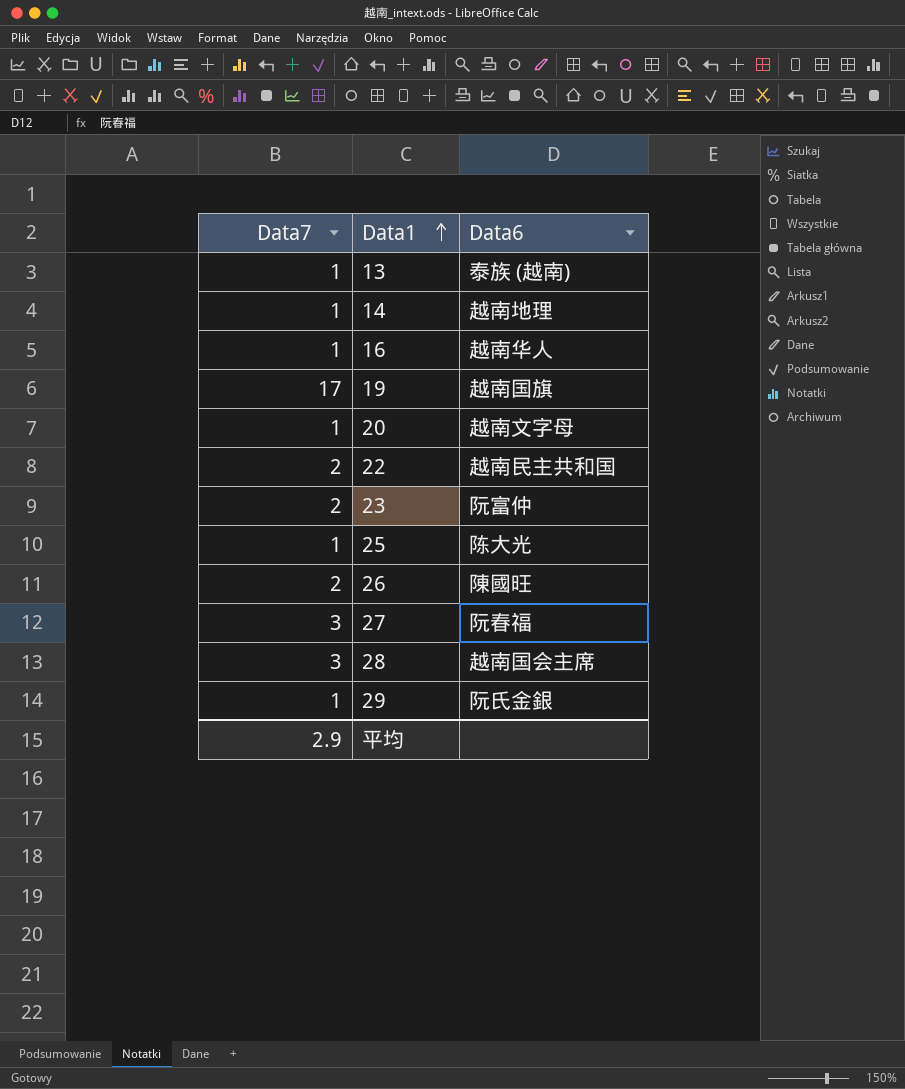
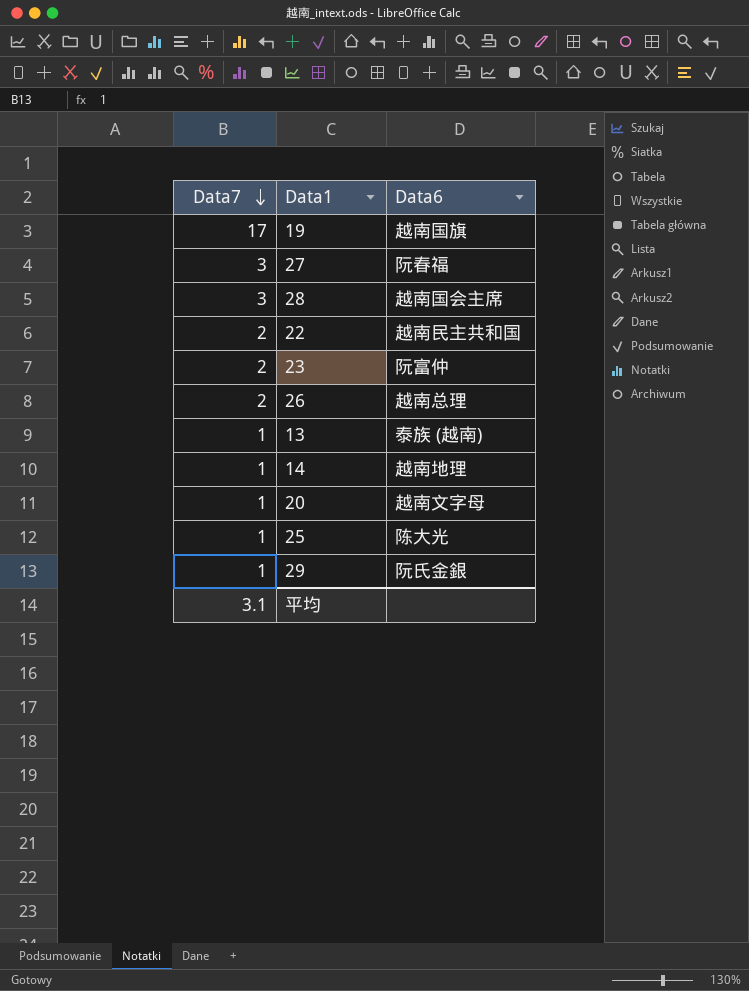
row order: Data1 ascending -> Data7 descending
row 16: 1 | 越南华人 -> none
26 | Data6: 陳國旺 -> 越南总理
平均 | Data7: 2.9 -> 3.1

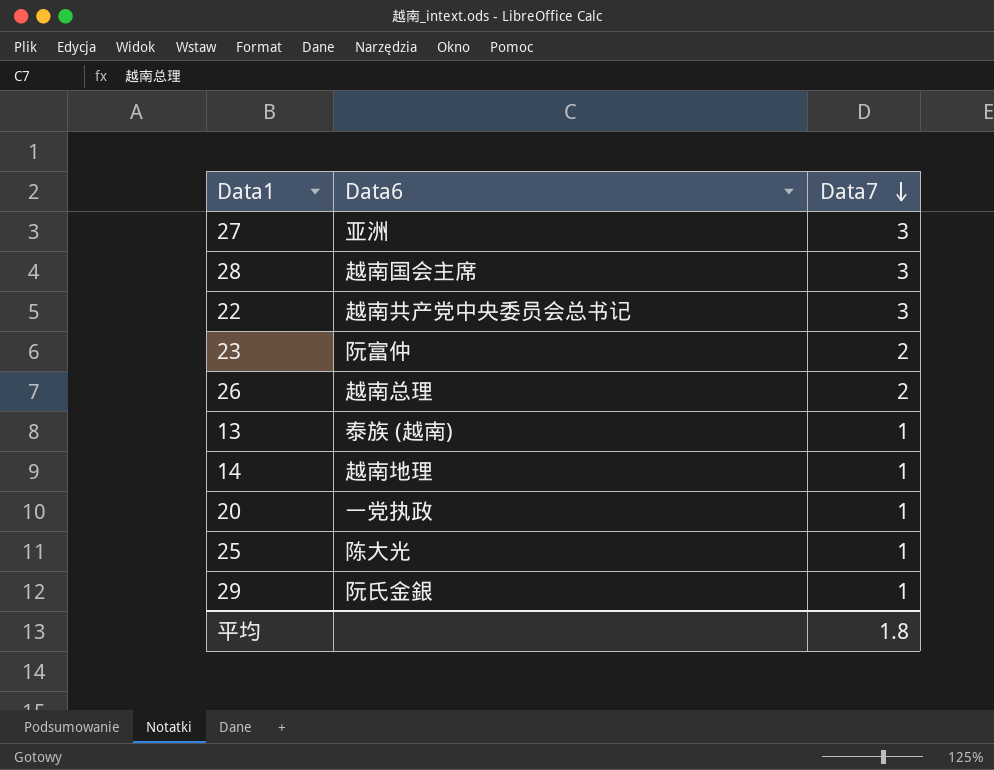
column Data7 | position: 1 -> 3
row 19: 17 | 越南国旗 -> none
27 | Data6: 阮春福 -> 亚洲
22 | Data6: 越南民主共和国 -> 越南共产党中央委员会总书记
22 | Data7: 2 -> 3
20 | Data6: 越南文字母 -> 一党执政
平均 | Data7: 3.1 -> 1.8

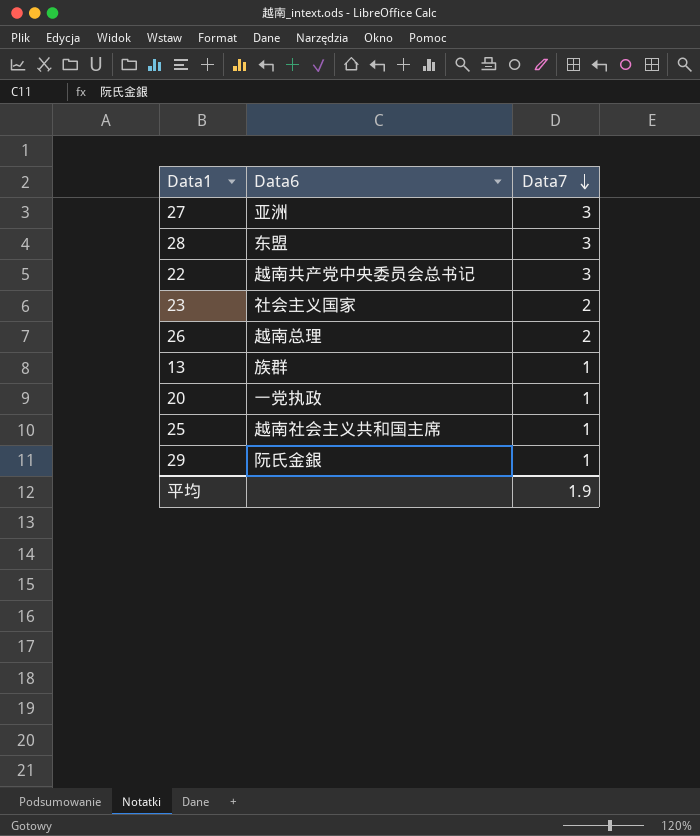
row 14: 越南地理 | 1 -> none
28 | Data6: 越南国会主席 -> 东盟
23 | Data6: 阮富仲 -> 社会主义国家
13 | Data6: 泰族 (越南) -> 族群
25 | Data6: 陈大光 -> 越南社会主义共和国主席
平均 | Data7: 1.8 -> 1.9

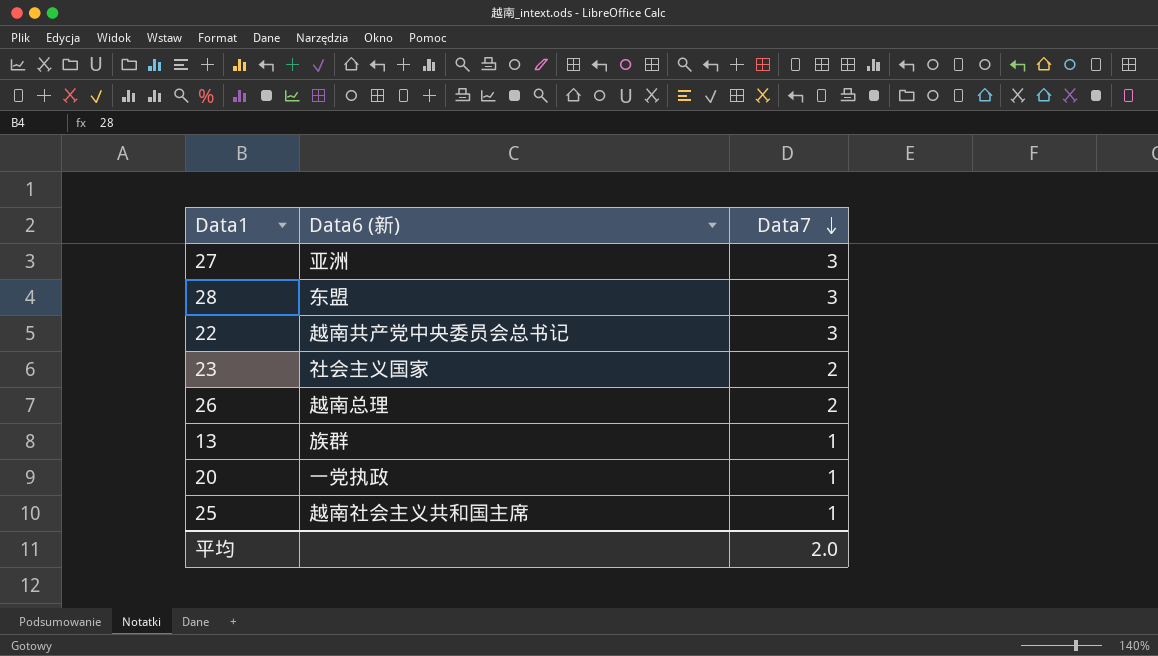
column name: Data6 -> Data6 (新)
row 29: 阮氏金銀 | 1 -> none
平均 | Data7: 1.9 -> 2.0

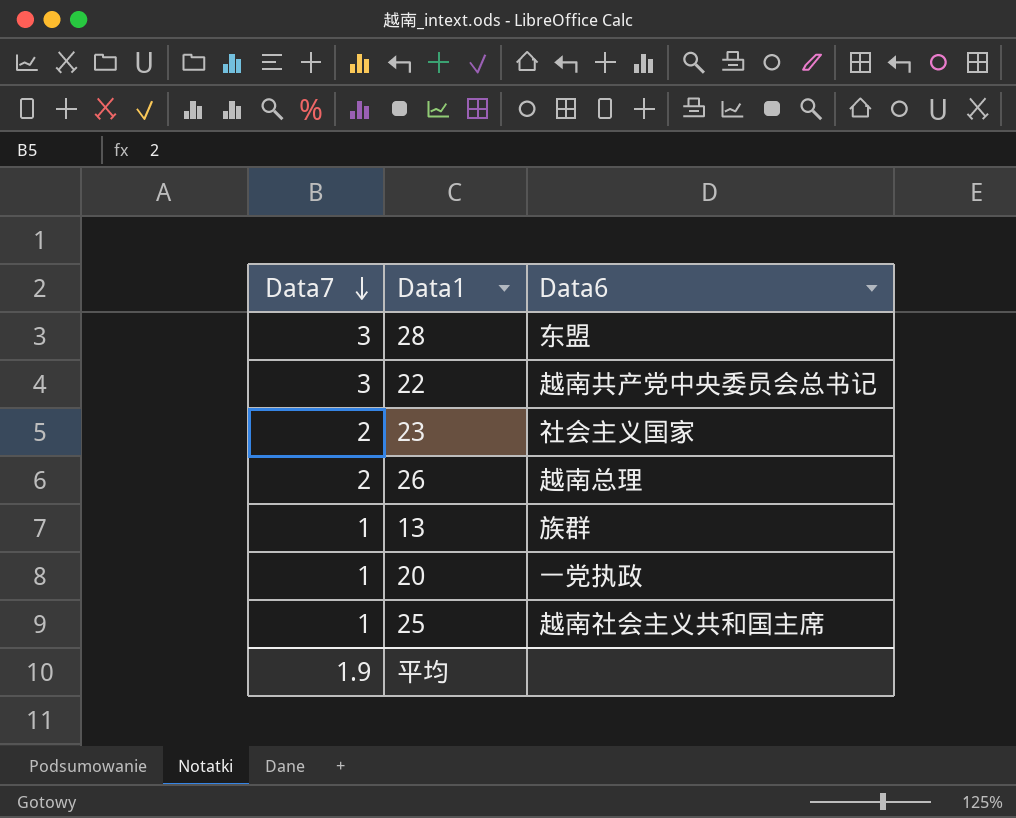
column Data7 | position: 3 -> 1
column name: Data6 (新) -> Data6
row 27: 亚洲 | 3 -> none
平均 | Data7: 2.0 -> 1.9

